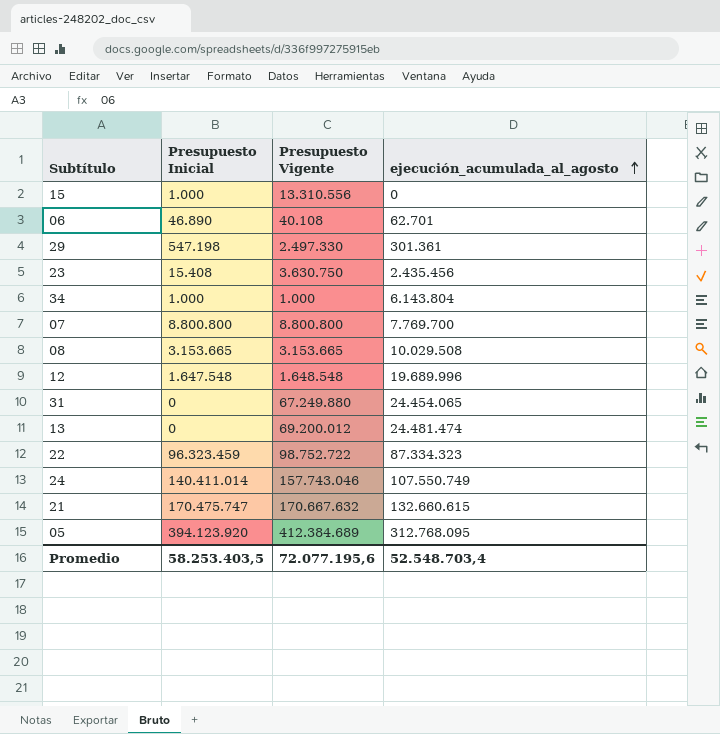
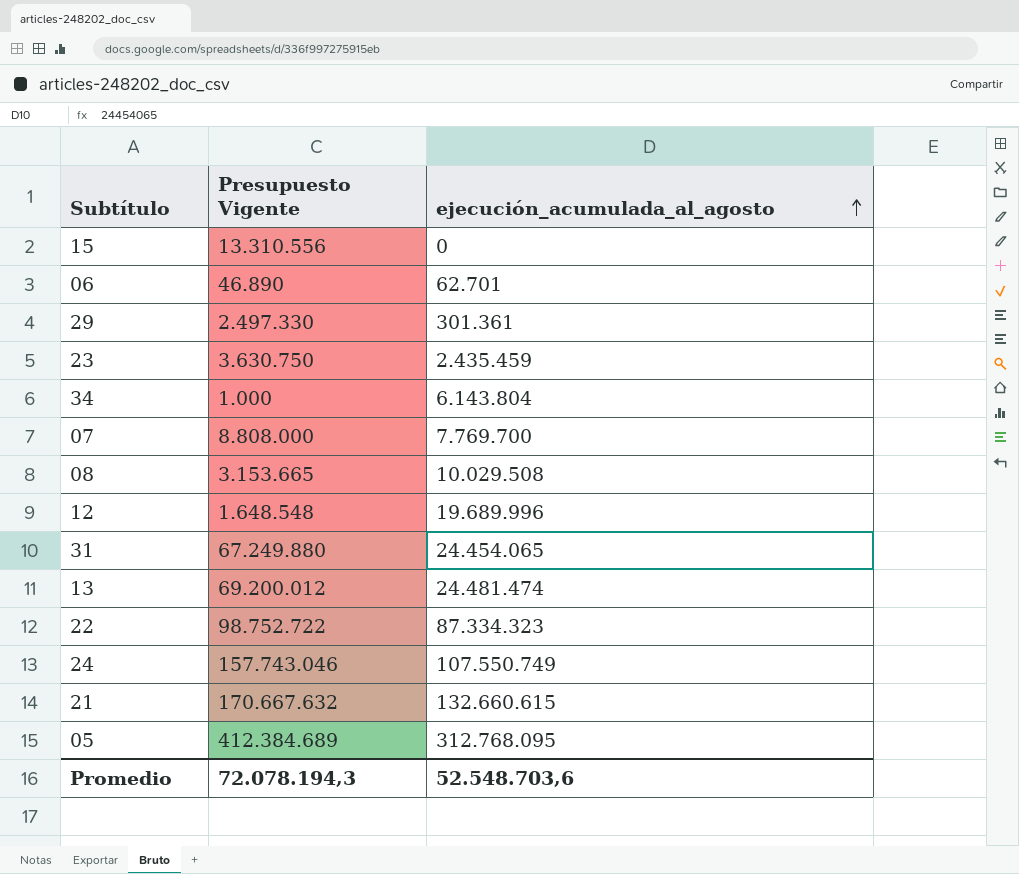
column Presupuesto Inicial | position: 2 -> none
06 | Presupuesto Vigente: 40.108 -> 46.890
23 | ejecución_acumulada_al_agosto: 2.435.456 -> 2.435.459
07 | Presupuesto Vigente: 8.800.800 -> 8.808.000
Promedio | Presupuesto Vigente: 72.077.195,6 -> 72.078.194,3
Promedio | ejecución_acumulada_al_agosto: 52.548.703,4 -> 52.548.703,6

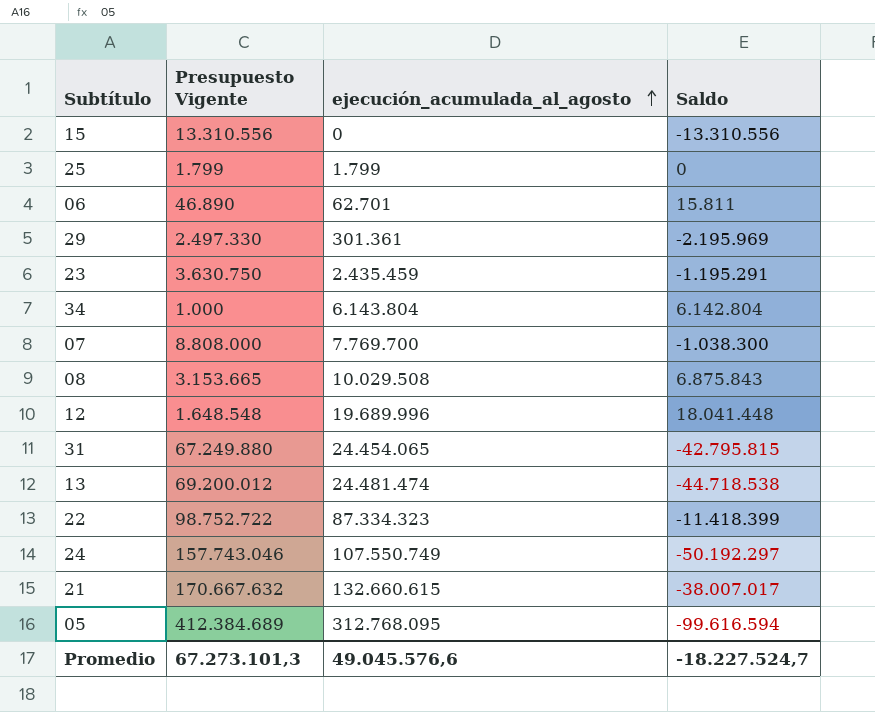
column Saldo | formula: none -> [ejecución_acumulada_al_agosto] - [Presupuesto Vigente]
row 25: none -> 1.799 | 1.799 | 0
Promedio | Presupuesto Vigente: 72.078.194,3 -> 67.273.101,3
Promedio | ejecución_acumulada_al_agosto: 52.548.703,6 -> 49.045.576,6

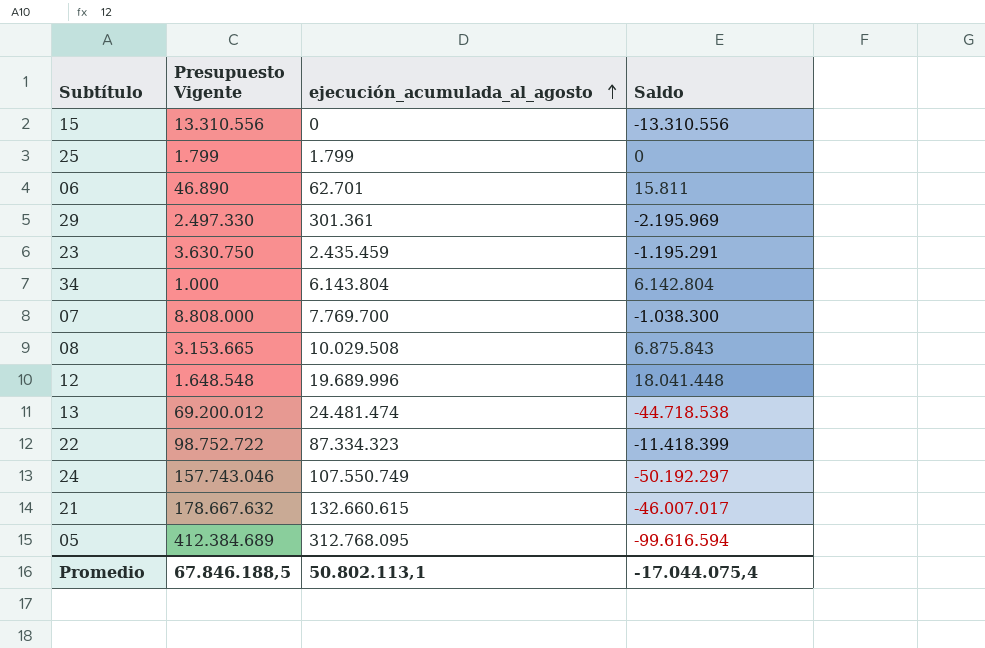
row 31: 67.249.880 | 24.454.065 | -42.795.815 -> none
21 | Presupuesto Vigente: 170.667.632 -> 178.667.632
21 | Saldo: -38.007.017 -> -46.007.017
Promedio | Presupuesto Vigente: 67.273.101,3 -> 67.846.188,5
Promedio | ejecución_acumulada_al_agosto: 49.045.576,6 -> 50.802.113,1
Promedio | Saldo: -18.227.524,7 -> -17.044.075,4

